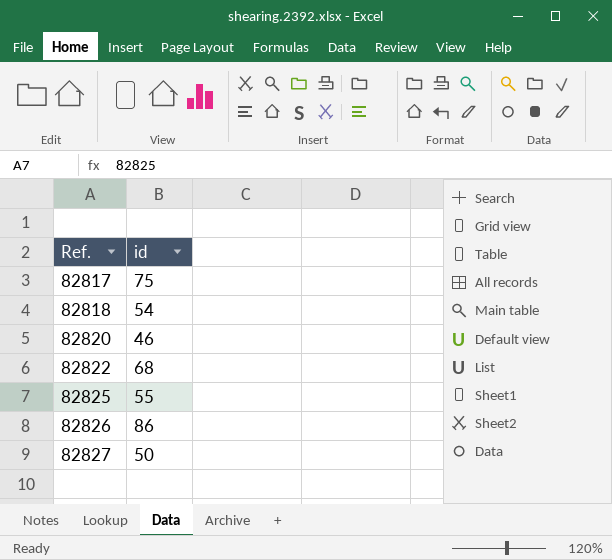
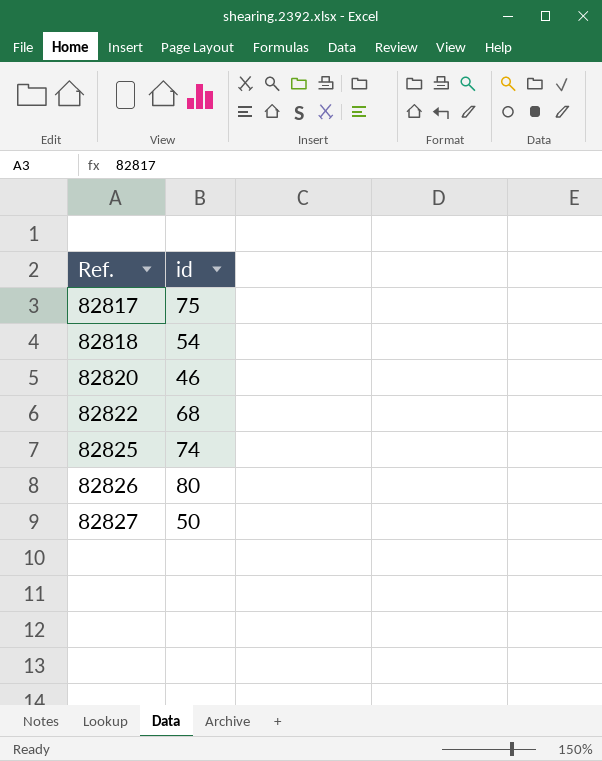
82825 | id: 55 -> 74
82826 | id: 86 -> 80

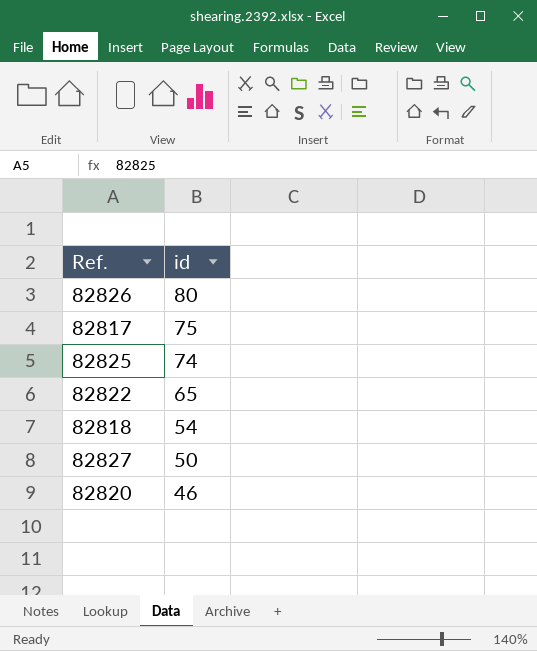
row order: Ref. ascending -> id descending
82822 | id: 68 -> 65

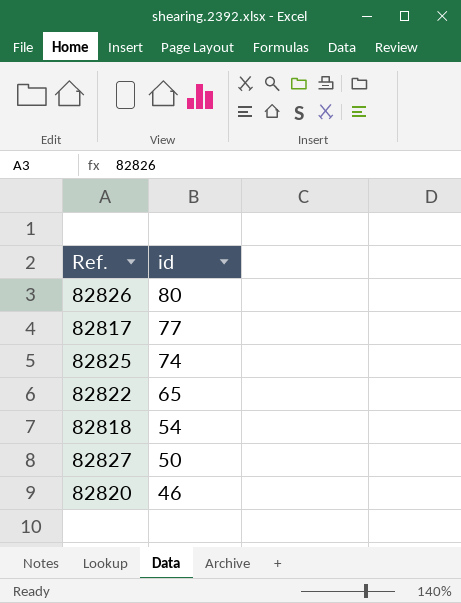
82817 | id: 75 -> 77

